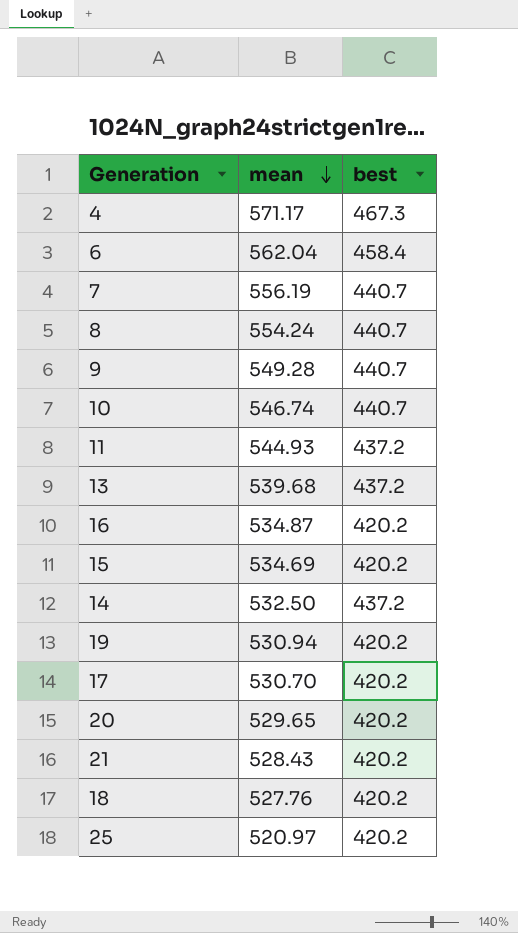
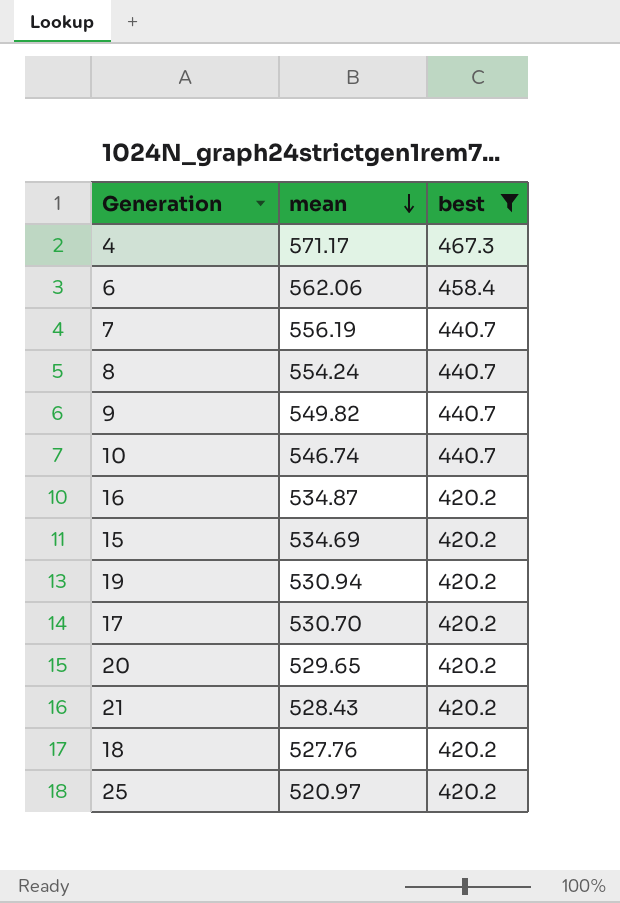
filter: none -> best != 437.2
6 | mean: 562.04 -> 562.06
9 | mean: 549.28 -> 549.82

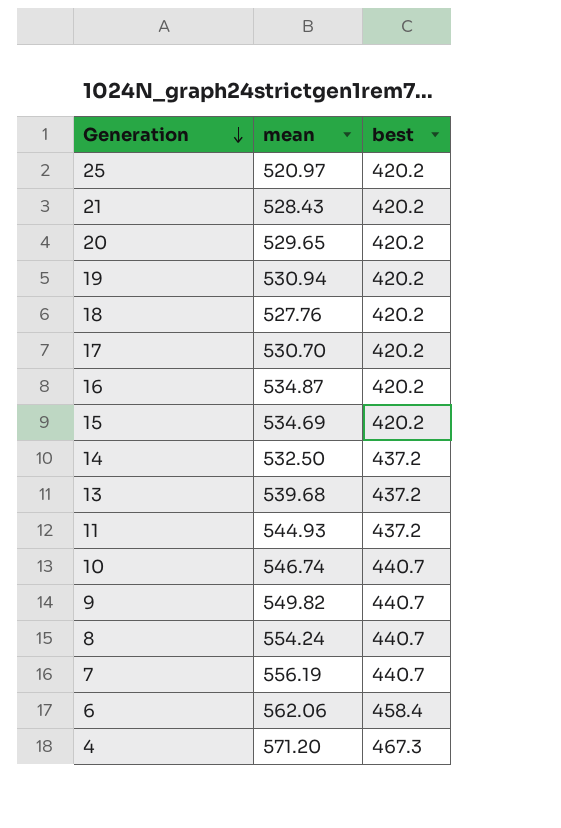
filter: best != 437.2 -> none
row order: mean descending -> Generation descending
4 | mean: 571.17 -> 571.20

